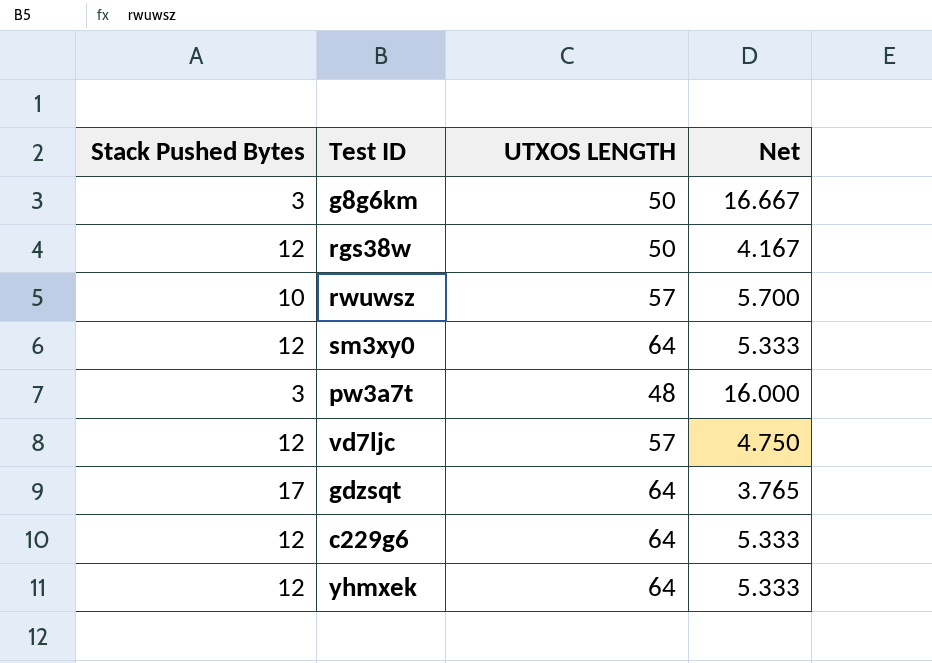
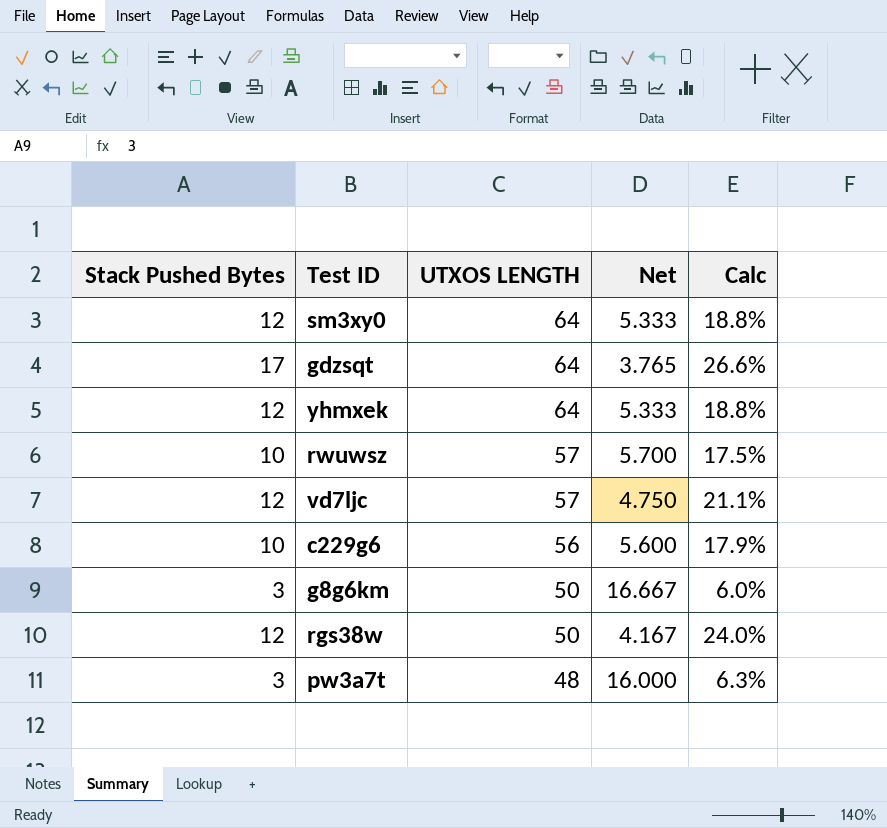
row order: none -> UTXOS LENGTH descending
column Calc | formula: none -> [Stack Pushed Bytes] / [UTXOS LENGTH]
c229g6 | Stack Pushed Bytes: 12 -> 10
c229g6 | UTXOS LENGTH: 64 -> 56
c229g6 | Net: 5.333 -> 5.600

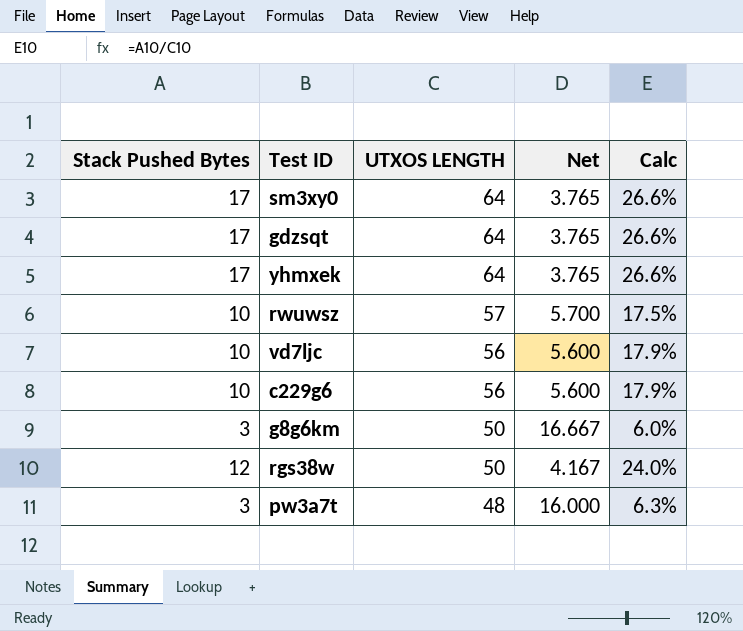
sm3xy0 | Stack Pushed Bytes: 12 -> 17
sm3xy0 | Net: 5.333 -> 3.765
sm3xy0 | Calc: 18.8% -> 26.6%
yhmxek | Stack Pushed Bytes: 12 -> 17
yhmxek | Net: 5.333 -> 3.765
yhmxek | Calc: 18.8% -> 26.6%
vd7ljc | Stack Pushed Bytes: 12 -> 10
vd7ljc | UTXOS LENGTH: 57 -> 56
vd7ljc | Net: 4.750 -> 5.600
vd7ljc | Calc: 21.1% -> 17.9%

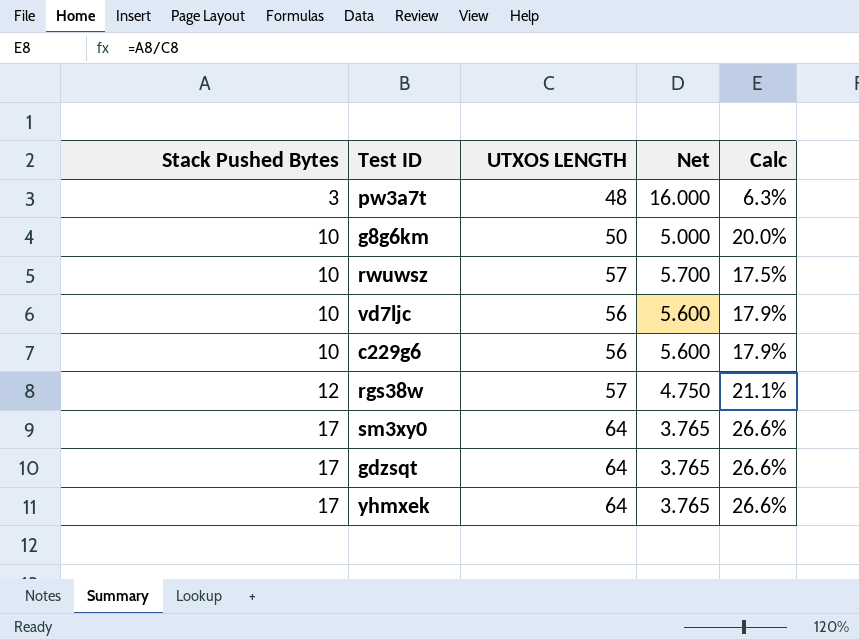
row order: UTXOS LENGTH descending -> Stack Pushed Bytes ascending
g8g6km | Stack Pushed Bytes: 3 -> 10
g8g6km | Net: 16.667 -> 5.000
g8g6km | Calc: 6.0% -> 20.0%
rgs38w | UTXOS LENGTH: 50 -> 57
rgs38w | Net: 4.167 -> 4.750
rgs38w | Calc: 24.0% -> 21.1%

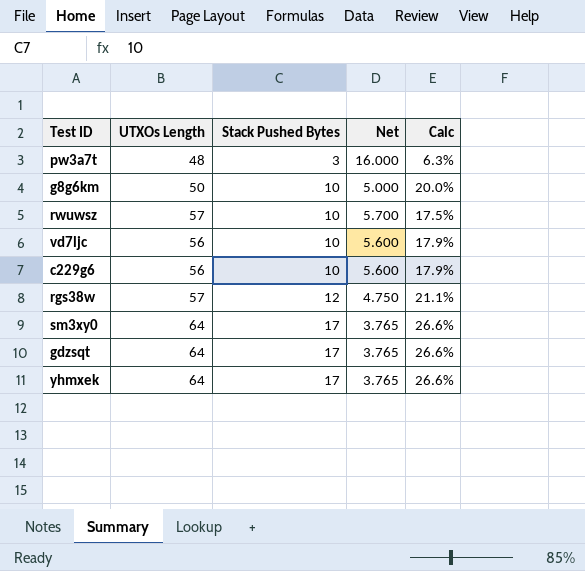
column name: UTXOS LENGTH -> UTXOs Length
column Stack Pushed Bytes | position: 1 -> 3

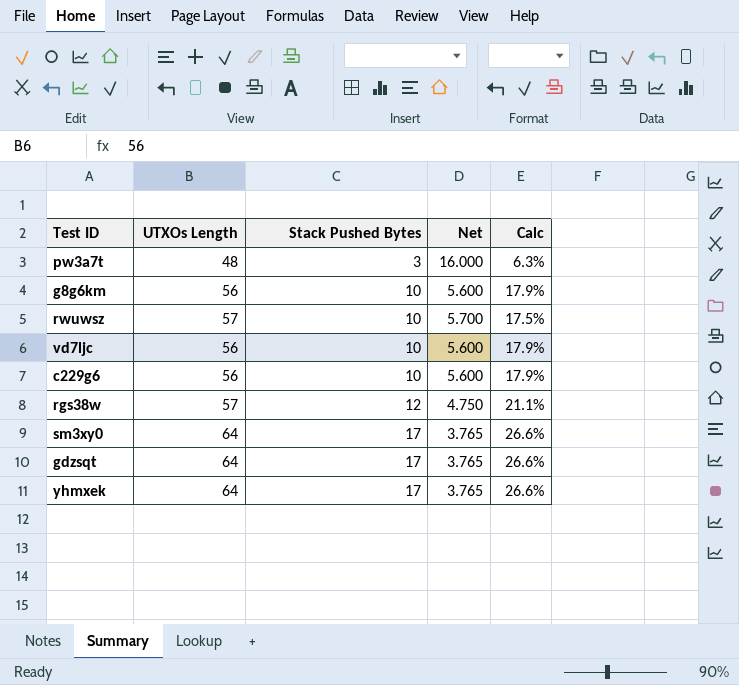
g8g6km | UTXOs Length: 50 -> 56
g8g6km | Net: 5.000 -> 5.600
g8g6km | Calc: 20.0% -> 17.9%

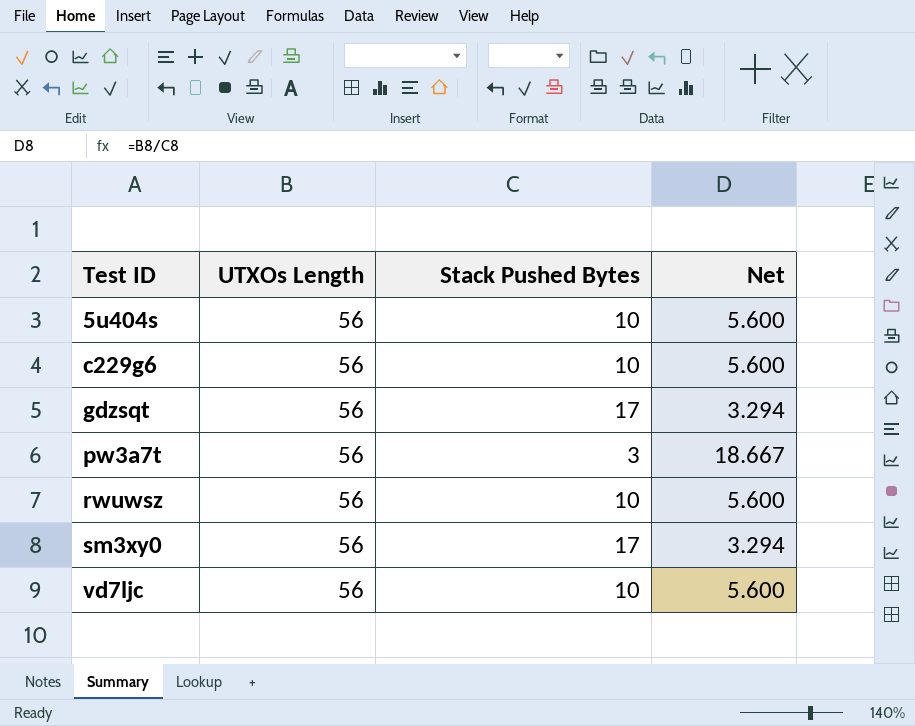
row order: Stack Pushed Bytes ascending -> Test ID ascending
column Calc | formula: [Stack Pushed Bytes] / [UTXOs Length] -> none
row g8g6km: 56 | 10 | 5.600 | 17.9% -> none
row rgs38w: 57 | 12 | 4.750 | 21.1% -> none
row yhmxek: 64 | 17 | 3.765 | 26.6% -> none
row 5u404s: none -> 56 | 10 | 5.600
gdzsqt | UTXOs Length: 64 -> 56
gdzsqt | Net: 3.765 -> 3.294
pw3a7t | UTXOs Length: 48 -> 56
pw3a7t | Net: 16.000 -> 18.667
rwuwsz | UTXOs Length: 57 -> 56
rwuwsz | Net: 5.700 -> 5.600
sm3xy0 | UTXOs Length: 64 -> 56
sm3xy0 | Net: 3.765 -> 3.294

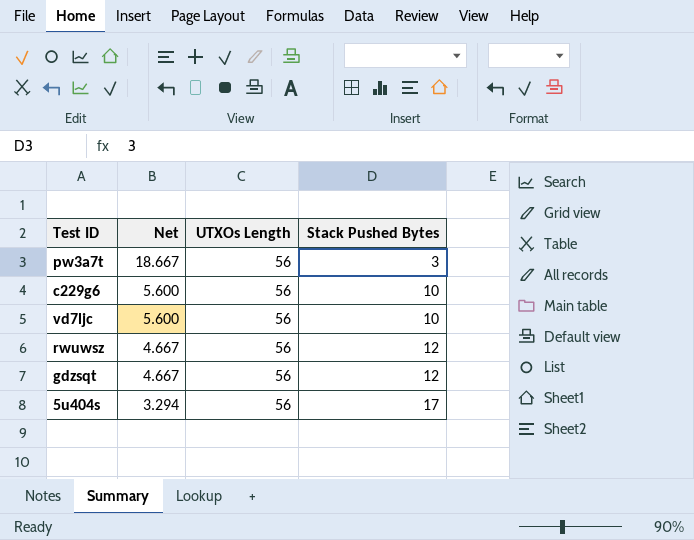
row order: Test ID ascending -> Net descending
column Net | position: 4 -> 2
row sm3xy0: 56 | 17 | 3.294 -> none
rwuwsz | Net: 5.600 -> 4.667
rwuwsz | Stack Pushed Bytes: 10 -> 12
gdzsqt | Net: 3.294 -> 4.667
gdzsqt | Stack Pushed Bytes: 17 -> 12
5u404s | Net: 5.600 -> 3.294
5u404s | Stack Pushed Bytes: 10 -> 17

